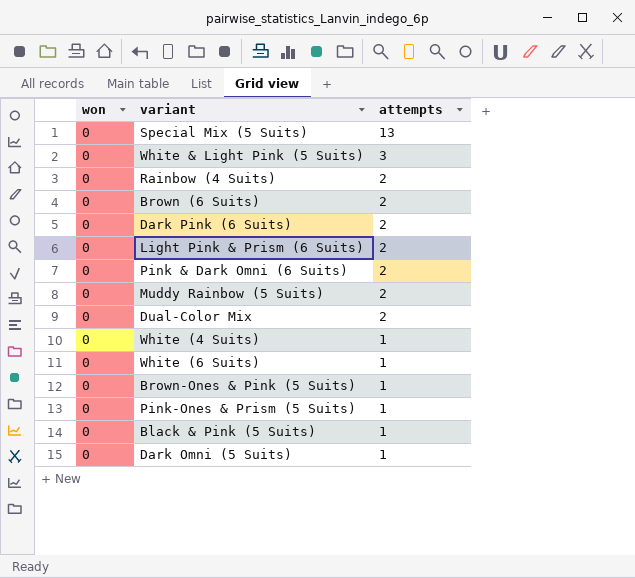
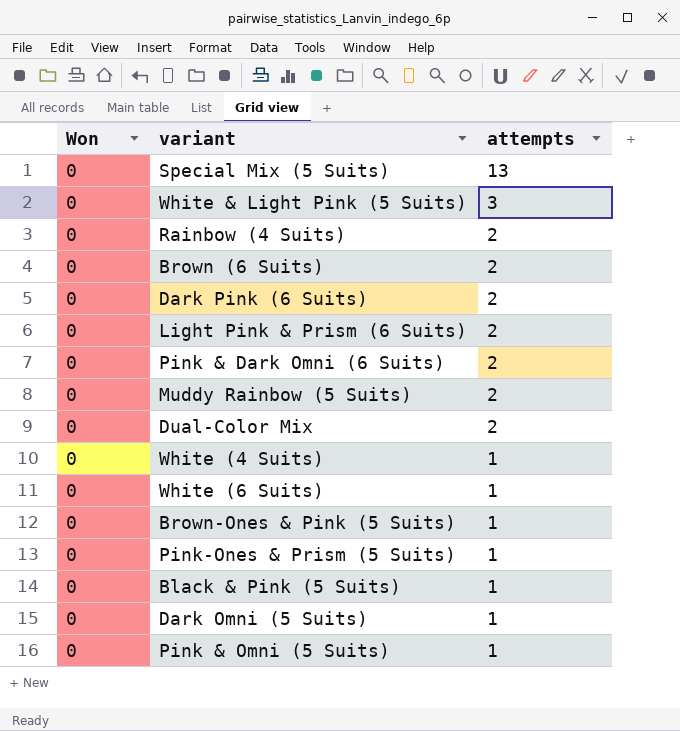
column name: won -> Won
row Pink & Omni (5 Suits): none -> 0 | 1

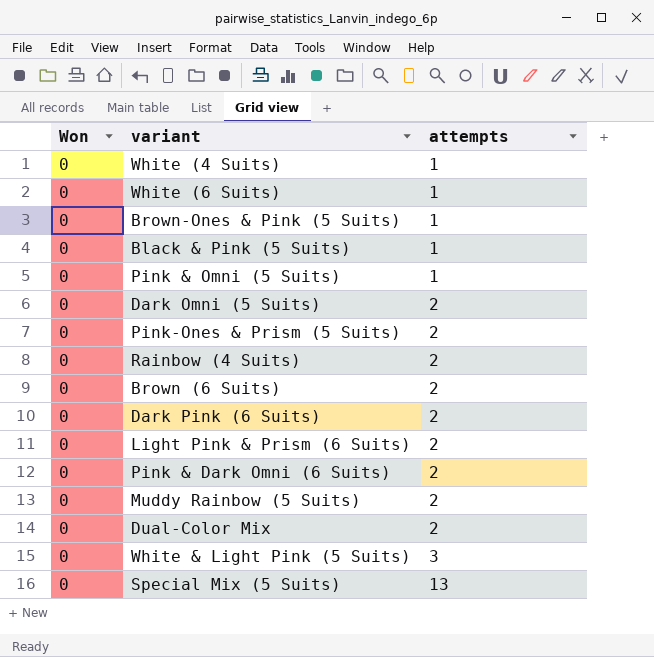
row order: attempts descending -> attempts ascending
Dark Omni (5 Suits) | attempts: 1 -> 2
Pink-Ones & Prism (5 Suits) | attempts: 1 -> 2

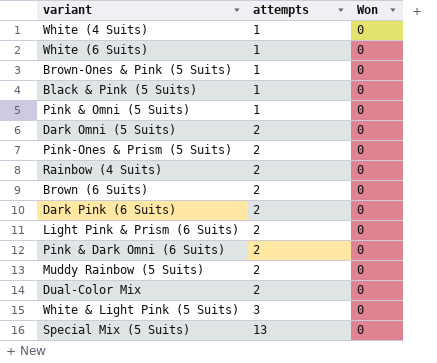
column Won | position: 1 -> 3

